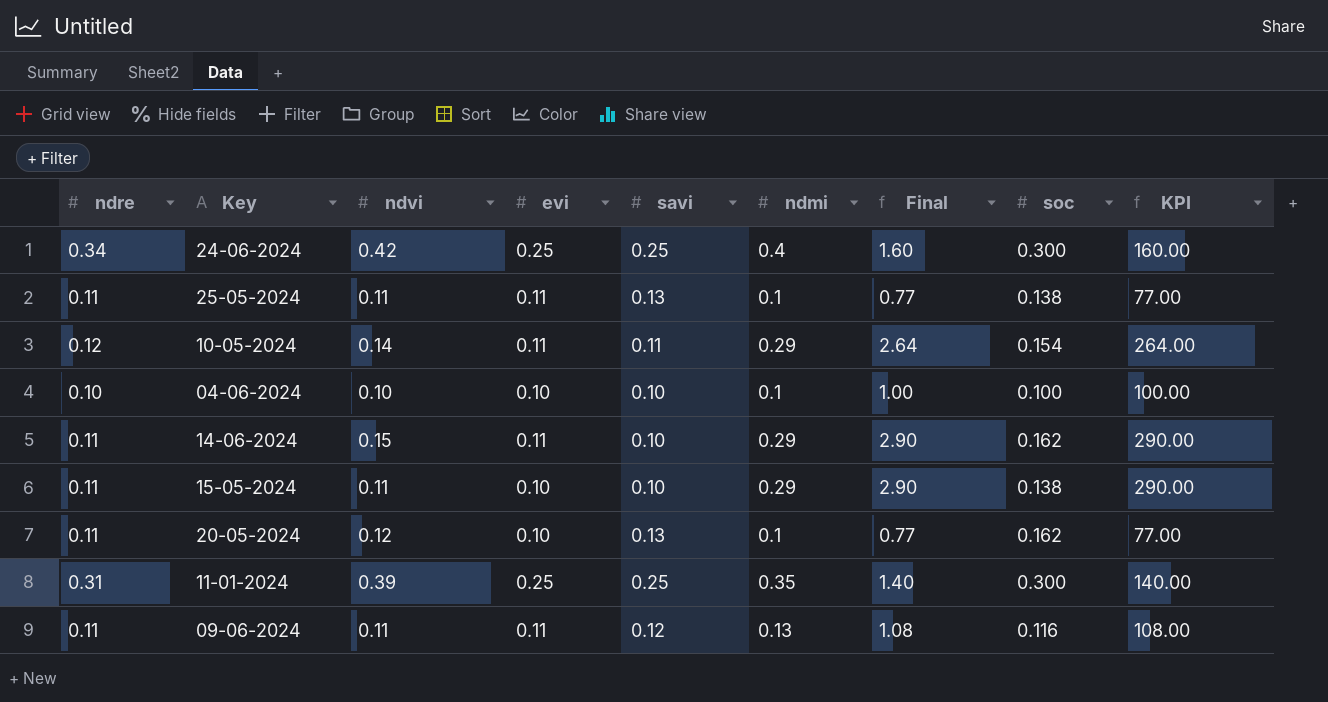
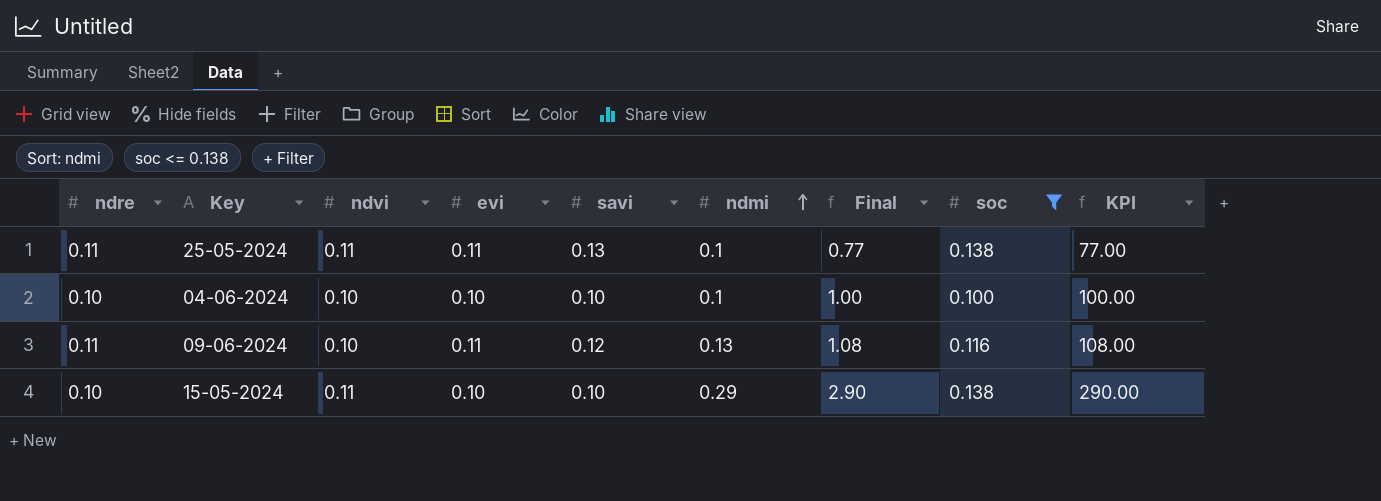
filter: none -> soc <= 0.138
row order: none -> ndmi ascending
09-06-2024 | ndvi: 0.11 -> 0.10
15-05-2024 | ndre: 0.11 -> 0.10

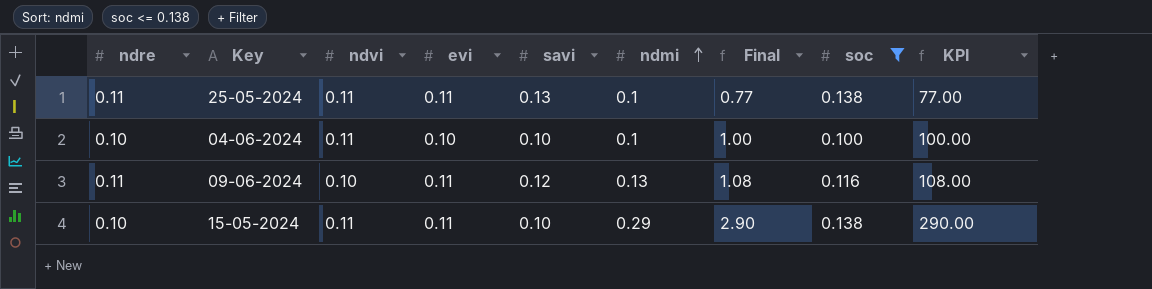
04-06-2024 | ndvi: 0.10 -> 0.11
15-05-2024 | evi: 0.10 -> 0.11

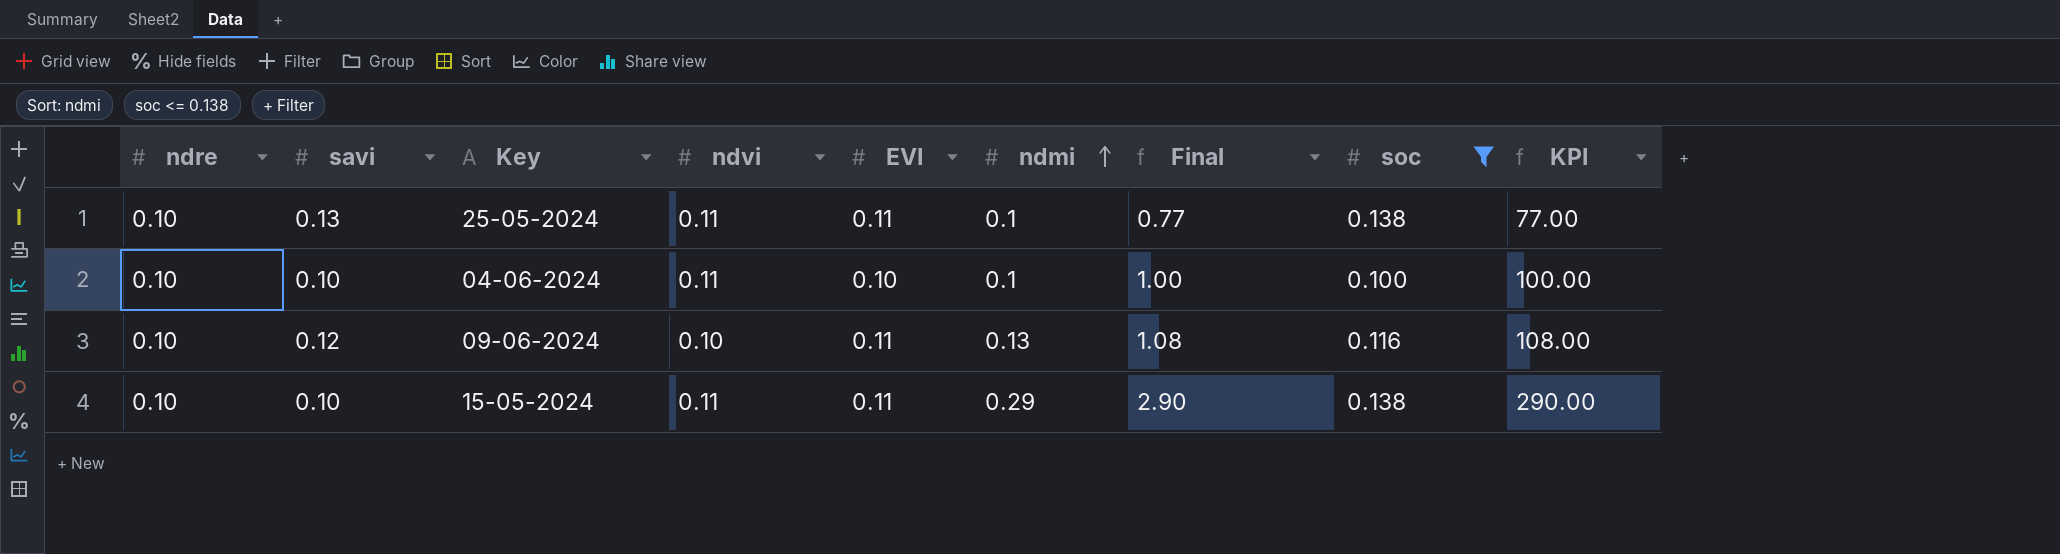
column savi | position: 5 -> 2
column name: evi -> EVI
25-05-2024 | ndre: 0.11 -> 0.10
09-06-2024 | ndre: 0.11 -> 0.10

